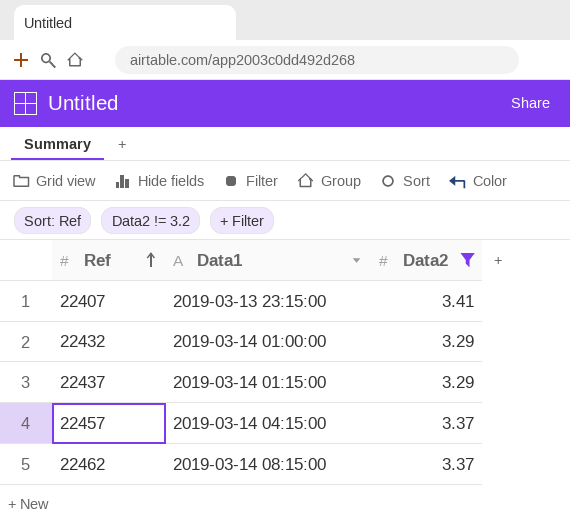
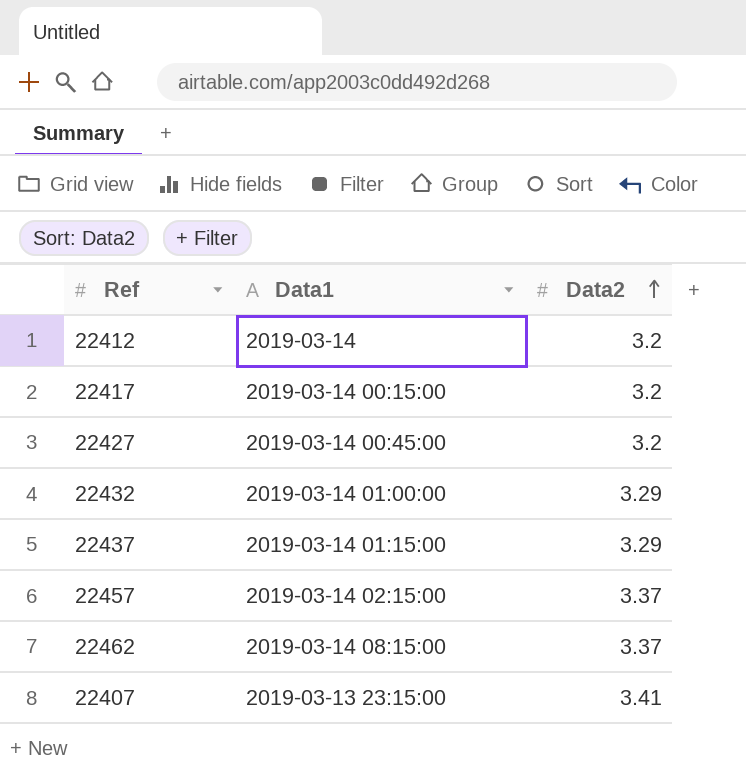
filter: Data2 != 3.2 -> none
row order: Ref ascending -> Data2 ascending
22457 | Data1: 2019-03-14 04:15:00 -> 2019-03-14 02:15:00

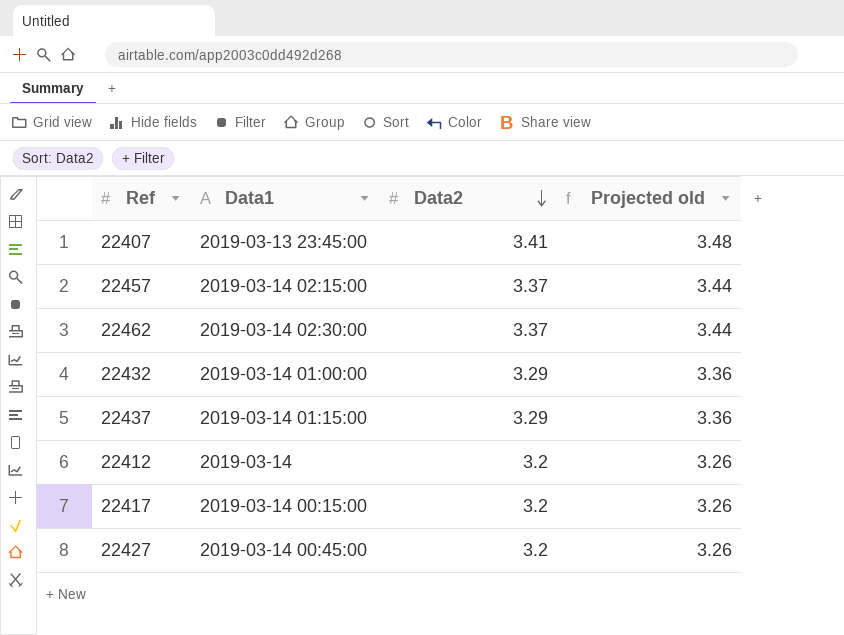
row order: Data2 ascending -> Data2 descending
column Projected old | formula: none -> [Data2] * 1.02
22407 | Data1: 2019-03-13 23:15:00 -> 2019-03-13 23:45:00
22462 | Data1: 2019-03-14 08:15:00 -> 2019-03-14 02:30:00

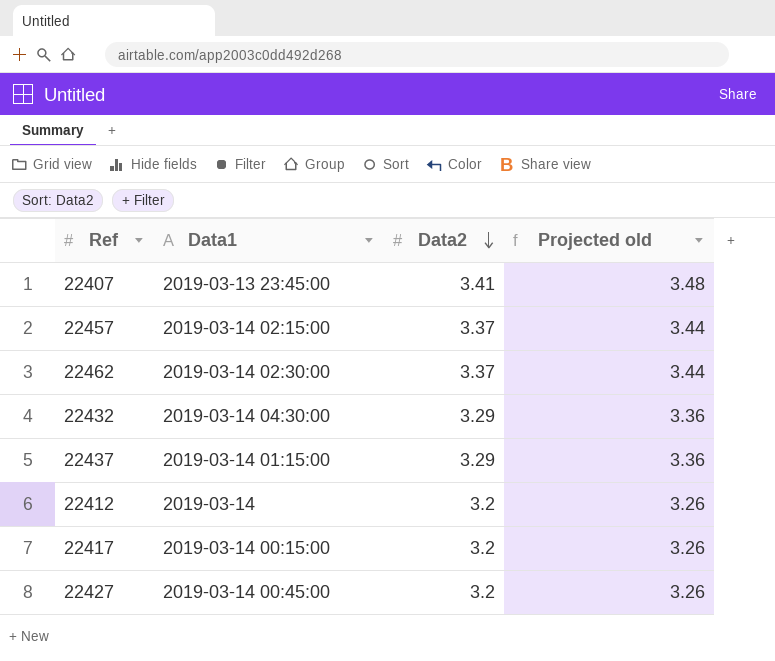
22432 | Data1: 2019-03-14 01:00:00 -> 2019-03-14 04:30:00

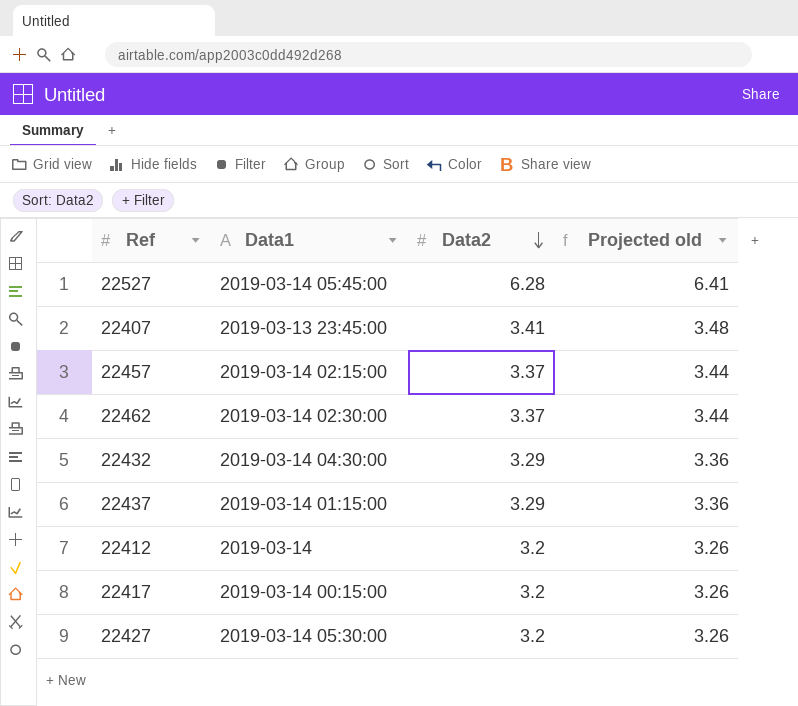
row 22527: none -> 2019-03-14 05:45:00 | 6.28 | 6.41
22427 | Data1: 2019-03-14 00:45:00 -> 2019-03-14 05:30:00

